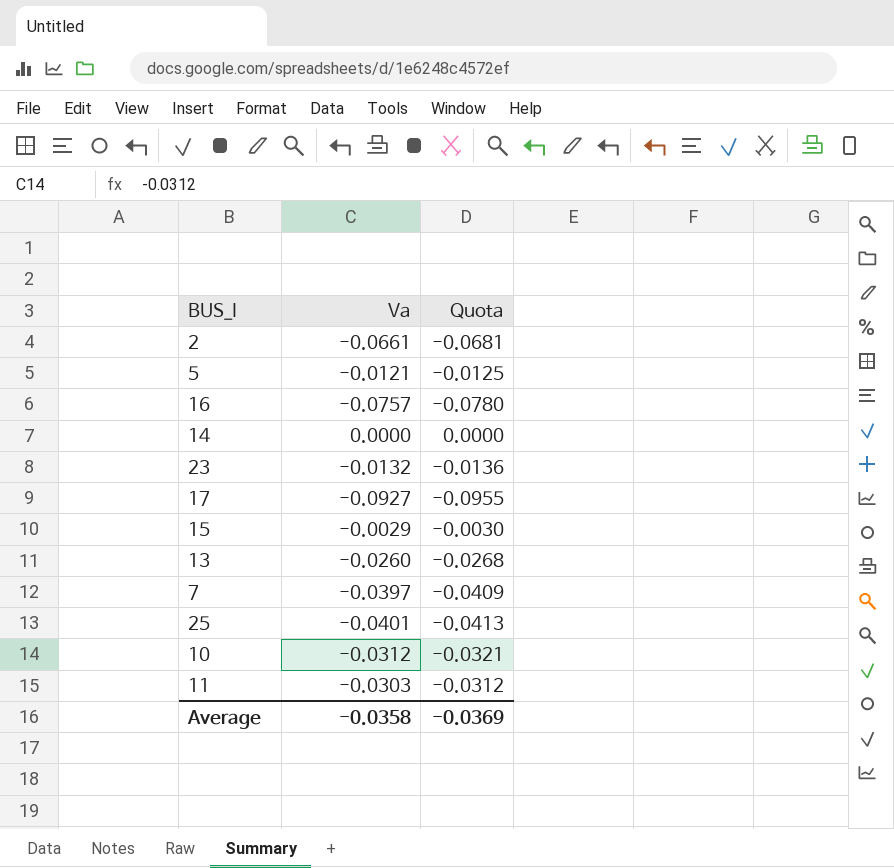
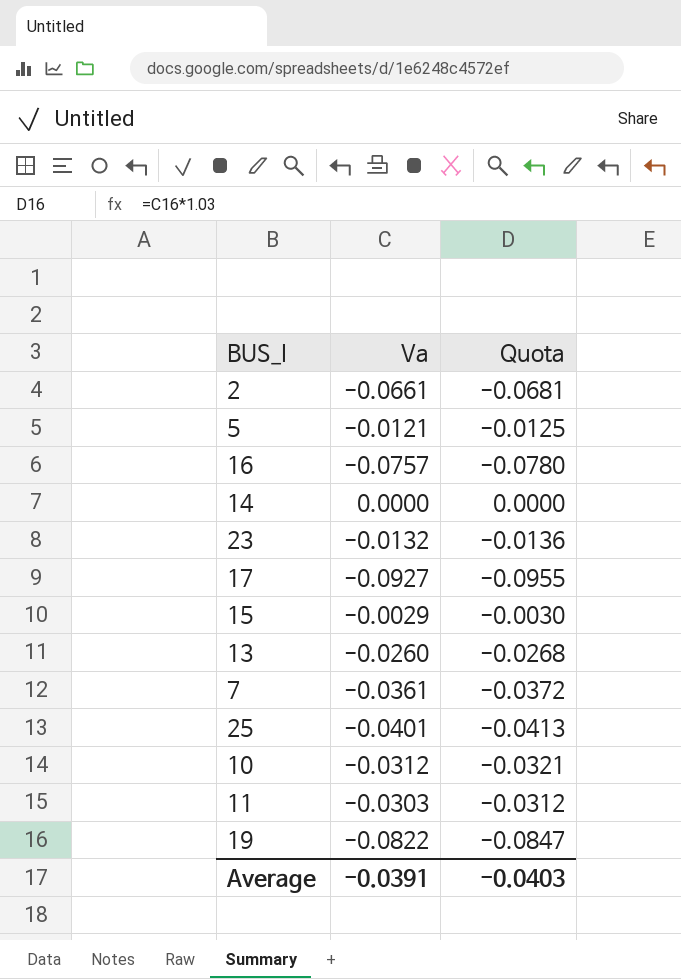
7 | Va: -0.0397 -> -0.0361
7 | Quota: -0.0409 -> -0.0372
row 19: none -> -0.0822 | -0.0847
Average | Va: -0.0358 -> -0.0391
Average | Quota: -0.0369 -> -0.0403

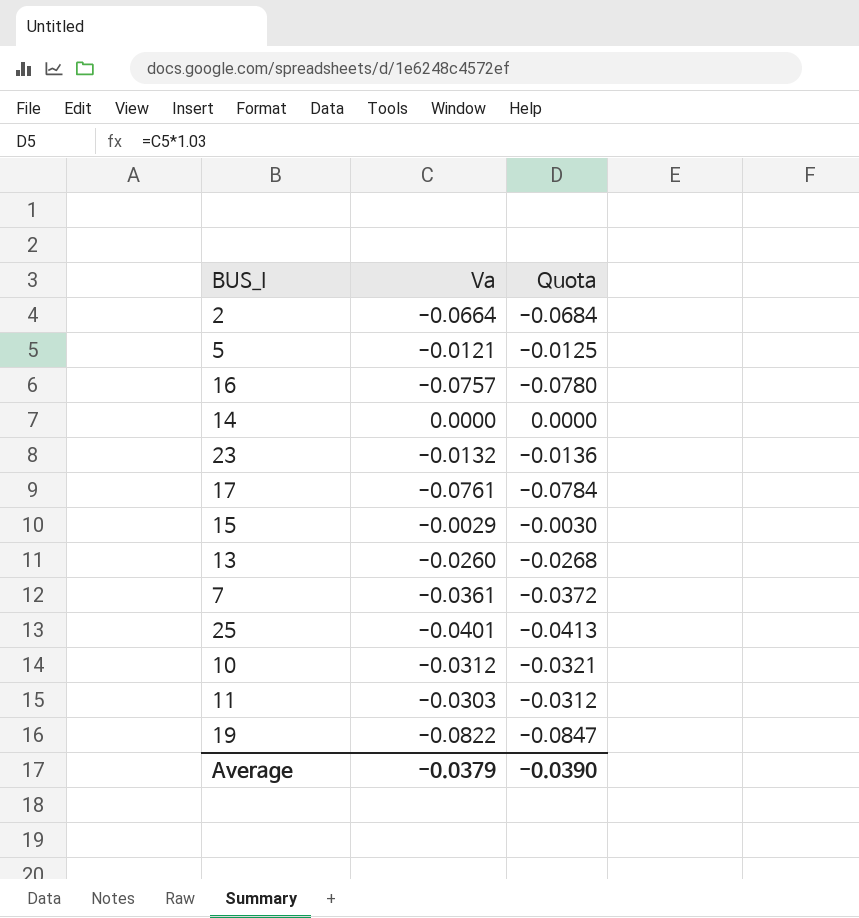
2 | Va: -0.0661 -> -0.0664
2 | Quota: -0.0681 -> -0.0684
17 | Va: -0.0927 -> -0.0761
17 | Quota: -0.0955 -> -0.0784
Average | Va: -0.0391 -> -0.0379
Average | Quota: -0.0403 -> -0.0390

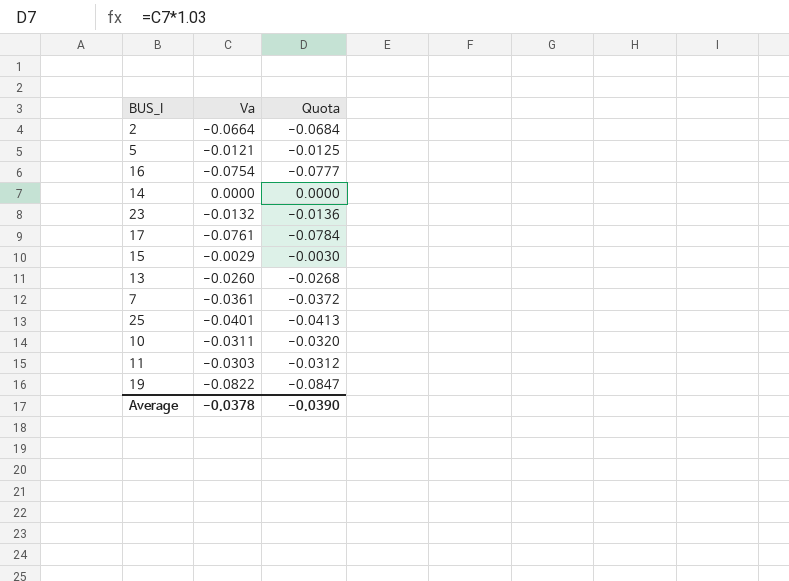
16 | Va: -0.0757 -> -0.0754
16 | Quota: -0.0780 -> -0.0777
10 | Va: -0.0312 -> -0.0311
10 | Quota: -0.0321 -> -0.0320
Average | Va: -0.0379 -> -0.0378

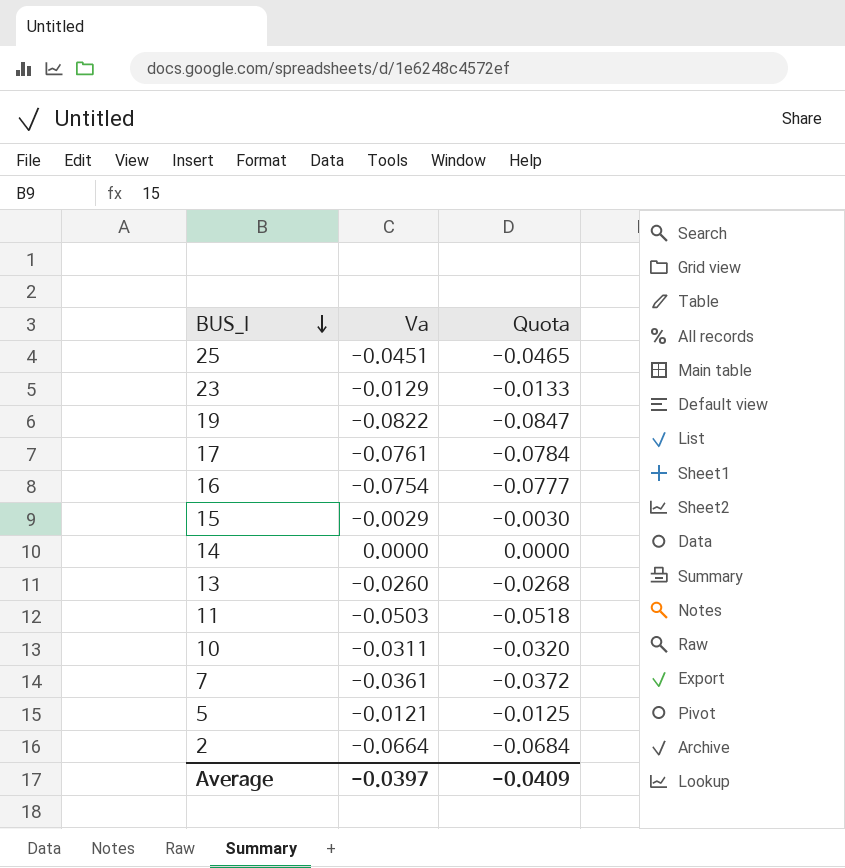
row order: none -> BUS_I descending
25 | Va: -0.0401 -> -0.0451
25 | Quota: -0.0413 -> -0.0465
23 | Va: -0.0132 -> -0.0129
23 | Quota: -0.0136 -> -0.0133
11 | Va: -0.0303 -> -0.0503
11 | Quota: -0.0312 -> -0.0518
Average | Va: -0.0378 -> -0.0397
Average | Quota: -0.0390 -> -0.0409

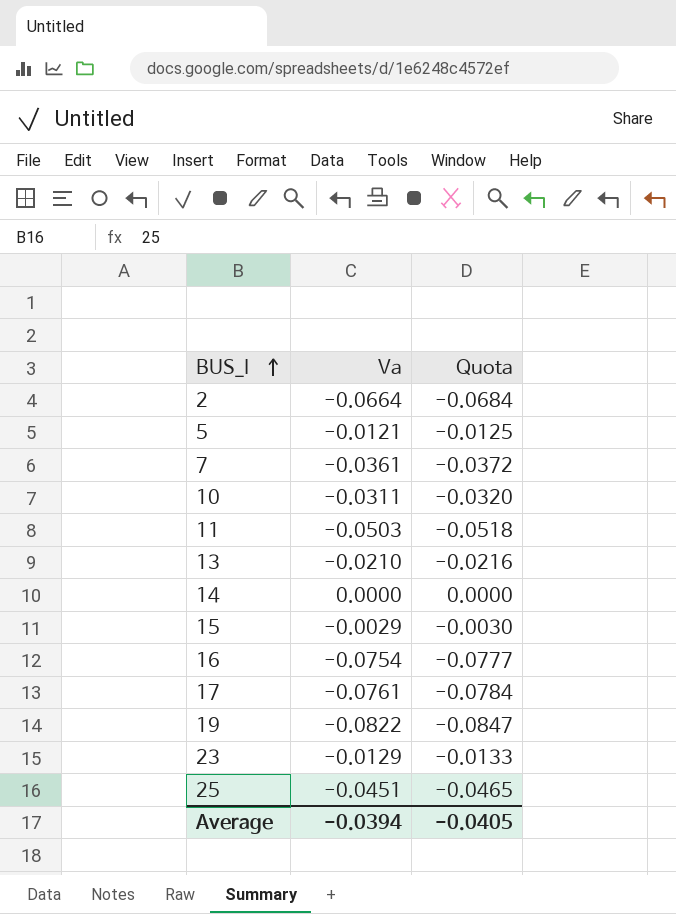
row order: BUS_I descending -> BUS_I ascending
13 | Va: -0.0260 -> -0.0210
13 | Quota: -0.0268 -> -0.0216
Average | Va: -0.0397 -> -0.0394
Average | Quota: -0.0409 -> -0.0405

